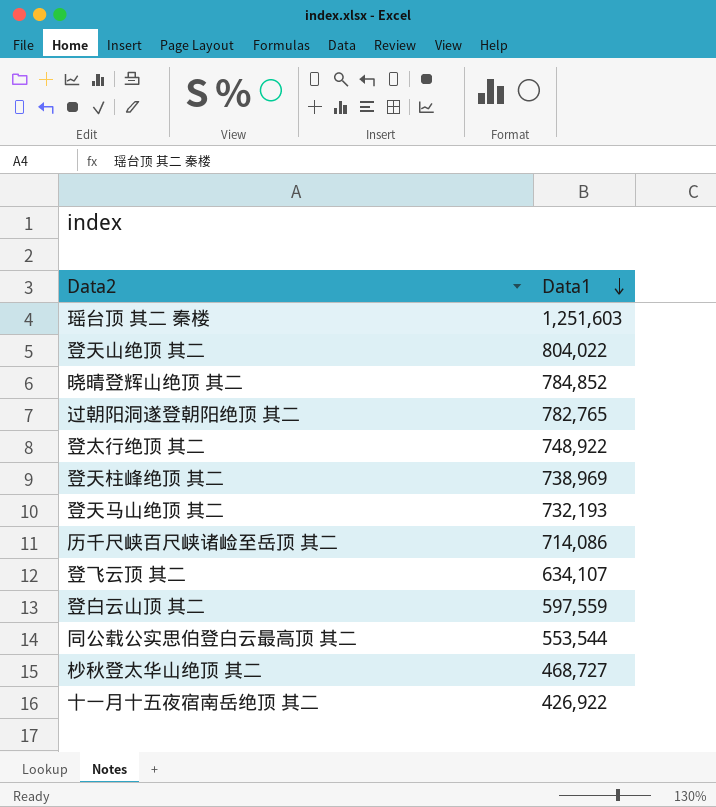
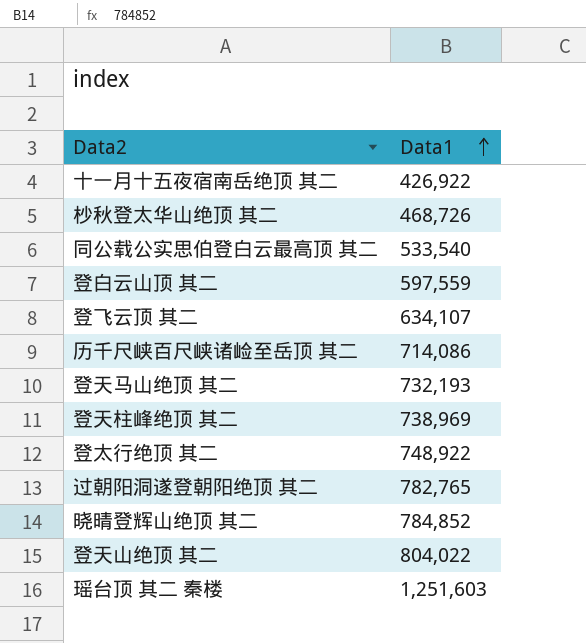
row order: Data1 descending -> Data1 ascending
杪秋登太华山绝顶 其二 | Data1: 468,727 -> 468,726
同公载公实思伯登白云最高顶 其二 | Data1: 553,544 -> 533,540

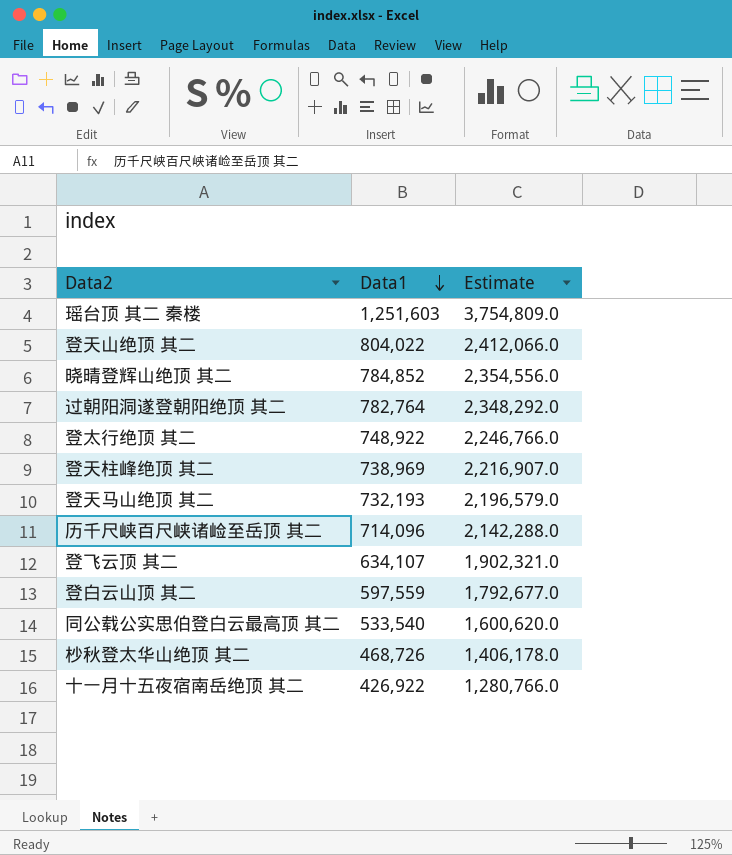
row order: Data1 ascending -> Data1 descending
column Estimate | formula: none -> [Data1] * 3
过朝阳洞遂登朝阳绝顶 其二 | Data1: 782,765 -> 782,764
历千尺峡百尺峡诸崄至岳顶 其二 | Data1: 714,086 -> 714,096

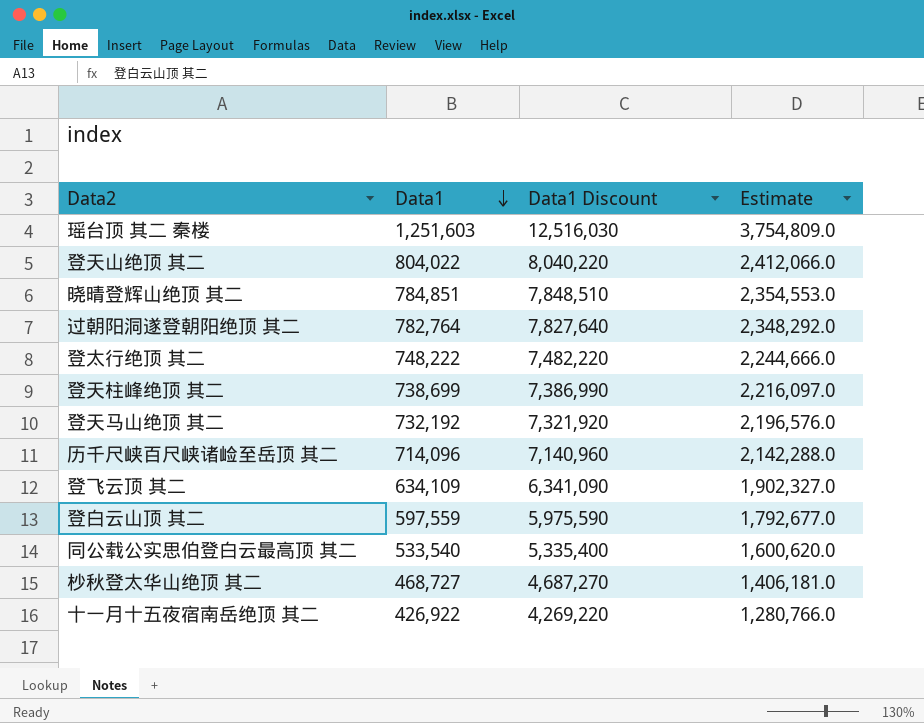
column Data1 Discount | formula: none -> [Data1] * 10
晓晴登辉山绝顶 其二 | Data1: 784,852 -> 784,851
晓晴登辉山绝顶 其二 | Estimate: 2,354,556.0 -> 2,354,553.0
登太行绝顶 其二 | Data1: 748,922 -> 748,222
登太行绝顶 其二 | Estimate: 2,246,766.0 -> 2,244,666.0
登天柱峰绝顶 其二 | Data1: 738,969 -> 738,699
登天柱峰绝顶 其二 | Estimate: 2,216,907.0 -> 2,216,097.0
登天马山绝顶 其二 | Data1: 732,193 -> 732,192
登天马山绝顶 其二 | Estimate: 2,196,579.0 -> 2,196,576.0
登飞云顶 其二 | Data1: 634,107 -> 634,109
登飞云顶 其二 | Estimate: 1,902,321.0 -> 1,902,327.0
杪秋登太华山绝顶 其二 | Data1: 468,726 -> 468,727
杪秋登太华山绝顶 其二 | Estimate: 1,406,178.0 -> 1,406,181.0

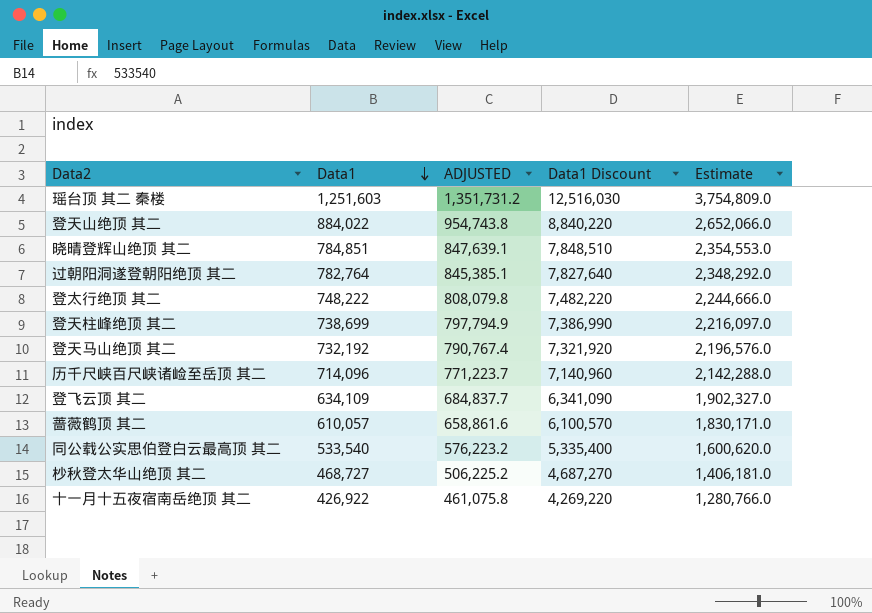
column ADJUSTED | formula: none -> [Data1] * 1.08
row 登白云山顶 其二: 597,559 | 5,975,590 | 1,792,677.0 -> none
登天山绝顶 其二 | Data1: 804,022 -> 884,022
登天山绝顶 其二 | Data1 Discount: 8,040,220 -> 8,840,220
登天山绝顶 其二 | Estimate: 2,412,066.0 -> 2,652,066.0
row 蔷薇鹤顶 其二: none -> 610,057 | 658,861.6 | 6,100,570 | 1,830,171.0

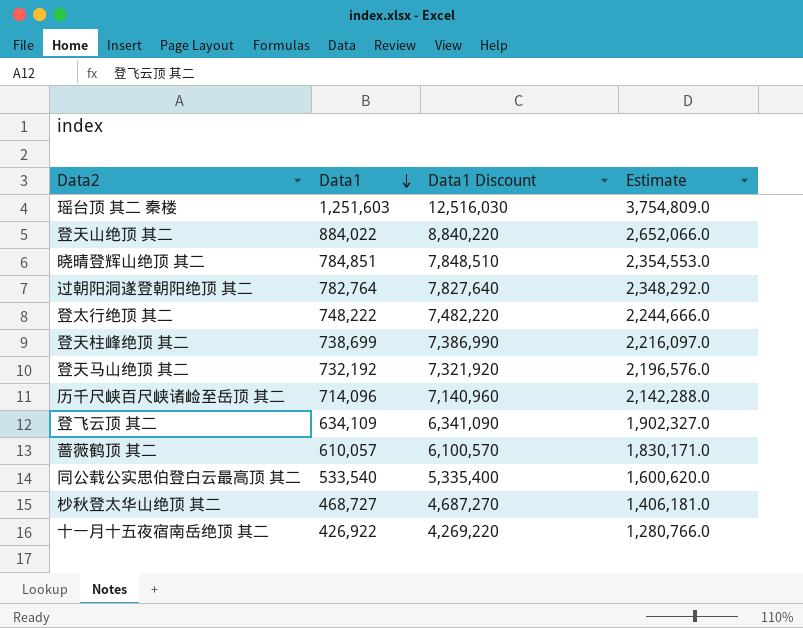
column ADJUSTED | formula: [Data1] * 1.08 -> none

